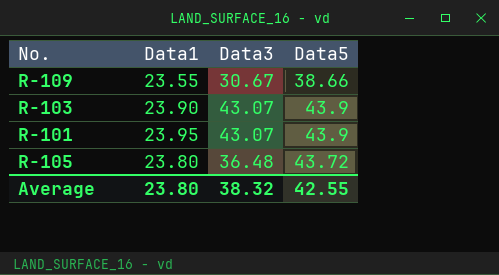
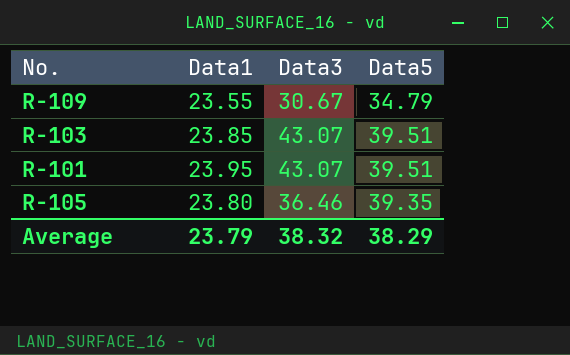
R-109 | Data5: 38.66 -> 34.79
R-103 | Data1: 23.90 -> 23.85
R-103 | Data5: 43.9 -> 39.51
R-101 | Data5: 43.9 -> 39.51
R-105 | Data3: 36.48 -> 36.46
R-105 | Data5: 43.72 -> 39.35
Average | Data1: 23.80 -> 23.79
Average | Data5: 42.55 -> 38.29

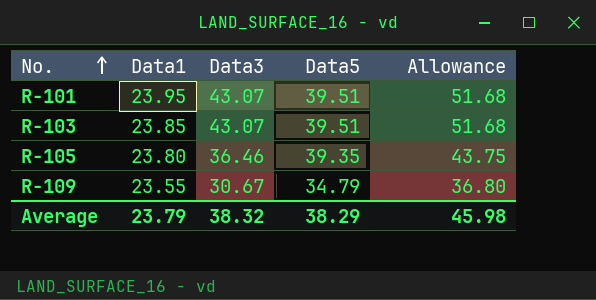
row order: none -> No. ascending
column Allowance | formula: none -> [Data3] * 1.2

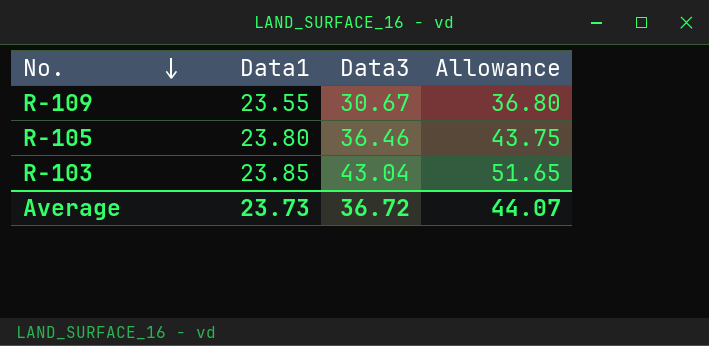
row order: No. ascending -> No. descending
column Data5 | position: 4 -> none
row R-101: 23.95 | 43.07 | 39.51 | 51.68 -> none
R-103 | Data3: 43.07 -> 43.04
R-103 | Allowance: 51.68 -> 51.65
Average | Data1: 23.79 -> 23.73
Average | Data3: 38.32 -> 36.72
Average | Allowance: 45.98 -> 44.07

